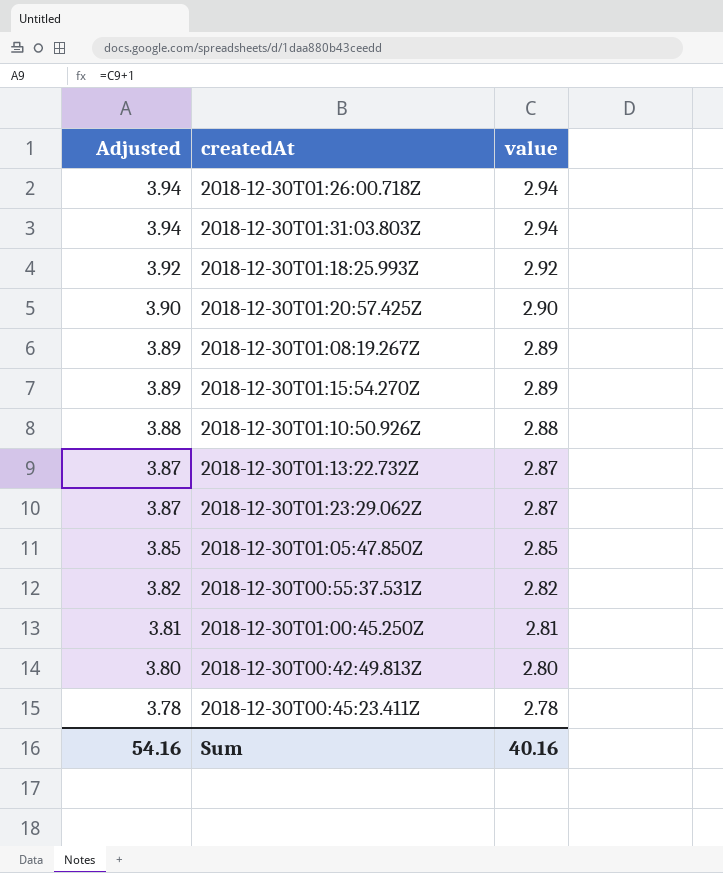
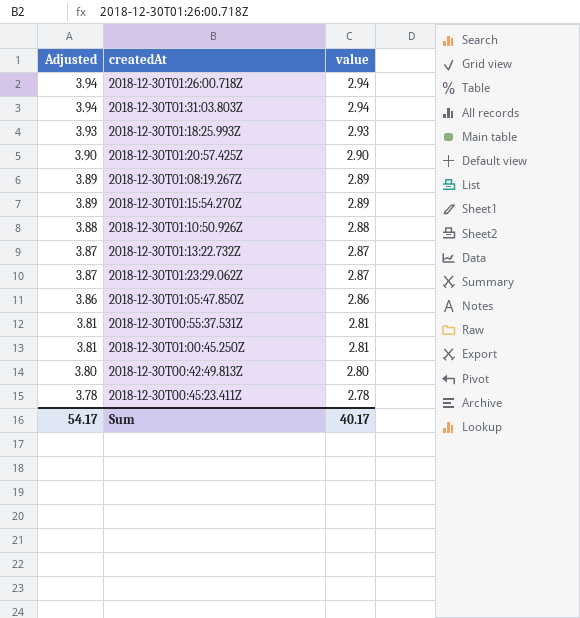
2018-12-30T01:18:25.993Z | Adjusted: 3.92 -> 3.93
2018-12-30T01:18:25.993Z | value: 2.92 -> 2.93
2018-12-30T01:05:47.850Z | Adjusted: 3.85 -> 3.86
2018-12-30T01:05:47.850Z | value: 2.85 -> 2.86
2018-12-30T00:55:37.531Z | Adjusted: 3.82 -> 3.81
2018-12-30T00:55:37.531Z | value: 2.82 -> 2.81
Sum | Adjusted: 54.16 -> 54.17
Sum | value: 40.16 -> 40.17

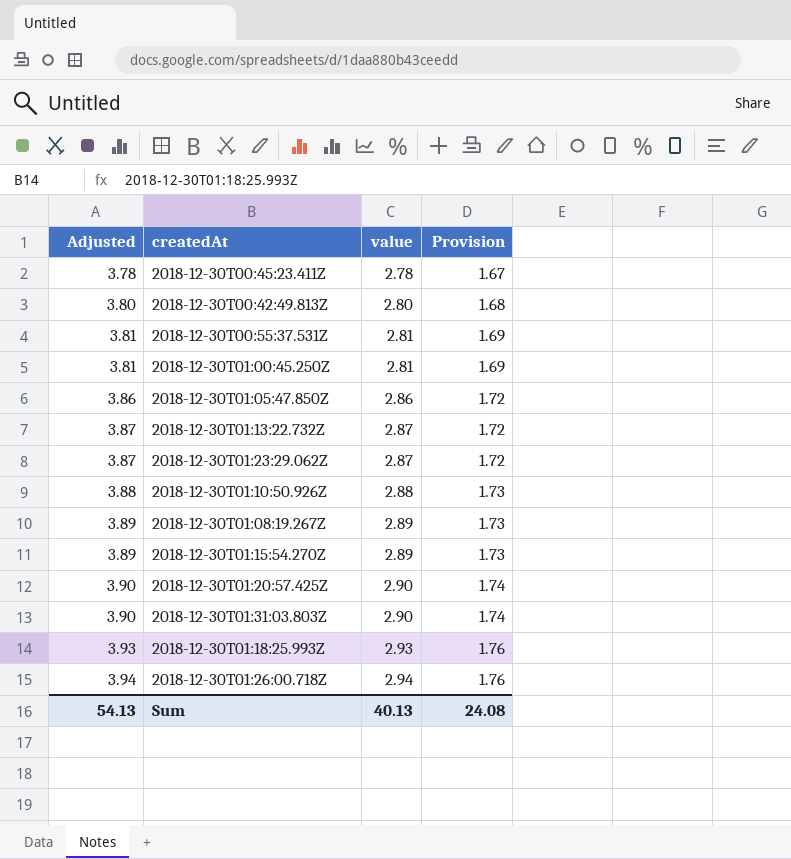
row order: Adjusted descending -> Adjusted ascending
column Provision | formula: none -> [value] * 0.6
2018-12-30T01:31:03.803Z | Adjusted: 3.94 -> 3.90
2018-12-30T01:31:03.803Z | value: 2.94 -> 2.90
Sum | Adjusted: 54.17 -> 54.13
Sum | value: 40.17 -> 40.13

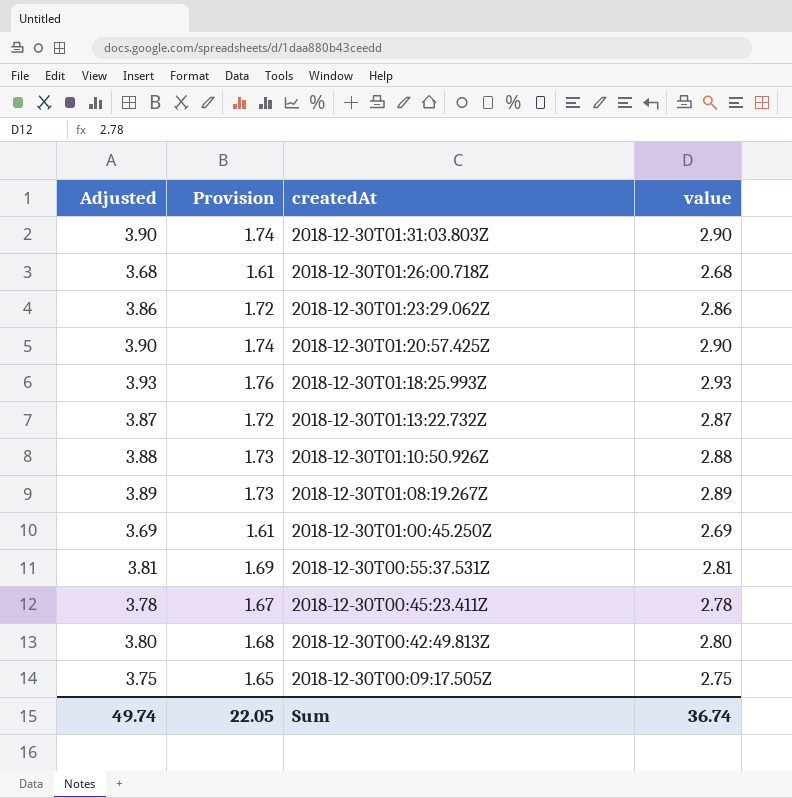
row order: Adjusted ascending -> createdAt descending
column Provision | position: 4 -> 2
row 2018-12-30T01:05:47.850Z: 3.86 | 2.86 | 1.72 -> none
row 2018-12-30T01:15:54.270Z: 3.89 | 2.89 | 1.73 -> none
2018-12-30T01:26:00.718Z | Adjusted: 3.94 -> 3.68
2018-12-30T01:26:00.718Z | Provision: 1.76 -> 1.61
2018-12-30T01:26:00.718Z | value: 2.94 -> 2.68
2018-12-30T01:23:29.062Z | Adjusted: 3.87 -> 3.86
2018-12-30T01:23:29.062Z | value: 2.87 -> 2.86
2018-12-30T01:00:45.250Z | Adjusted: 3.81 -> 3.69
2018-12-30T01:00:45.250Z | Provision: 1.69 -> 1.61
2018-12-30T01:00:45.250Z | value: 2.81 -> 2.69
row 2018-12-30T00:09:17.505Z: none -> 3.75 | 1.65 | 2.75
Sum | Adjusted: 54.13 -> 49.74
Sum | Provision: 24.08 -> 22.05
Sum | value: 40.13 -> 36.74

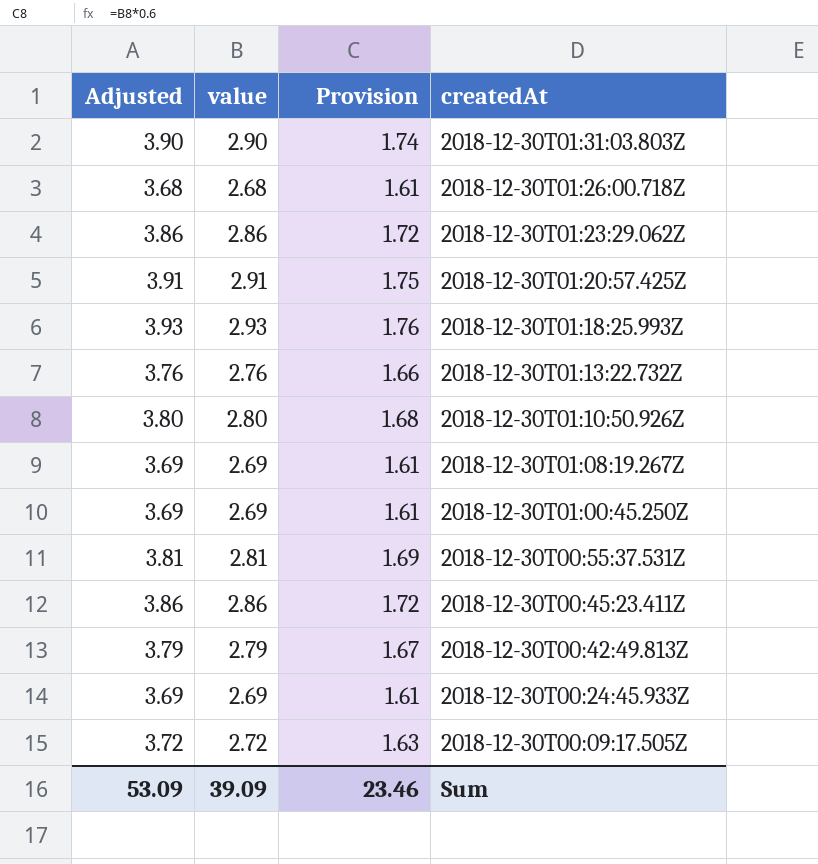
column value | position: 4 -> 2
2018-12-30T01:20:57.425Z | Adjusted: 3.90 -> 3.91
2018-12-30T01:20:57.425Z | value: 2.90 -> 2.91
2018-12-30T01:20:57.425Z | Provision: 1.74 -> 1.75
2018-12-30T01:13:22.732Z | Adjusted: 3.87 -> 3.76
2018-12-30T01:13:22.732Z | value: 2.87 -> 2.76
2018-12-30T01:13:22.732Z | Provision: 1.72 -> 1.66
2018-12-30T01:10:50.926Z | Adjusted: 3.88 -> 3.80
2018-12-30T01:10:50.926Z | value: 2.88 -> 2.80
2018-12-30T01:10:50.926Z | Provision: 1.73 -> 1.68
2018-12-30T01:08:19.267Z | Adjusted: 3.89 -> 3.69
2018-12-30T01:08:19.267Z | value: 2.89 -> 2.69
2018-12-30T01:08:19.267Z | Provision: 1.73 -> 1.61
2018-12-30T00:45:23.411Z | Adjusted: 3.78 -> 3.86
2018-12-30T00:45:23.411Z | value: 2.78 -> 2.86
2018-12-30T00:45:23.411Z | Provision: 1.67 -> 1.72
2018-12-30T00:42:49.813Z | Adjusted: 3.80 -> 3.79
2018-12-30T00:42:49.813Z | value: 2.80 -> 2.79
2018-12-30T00:42:49.813Z | Provision: 1.68 -> 1.67
row 2018-12-30T00:24:45.933Z: none -> 3.69 | 2.69 | 1.61
2018-12-30T00:09:17.505Z | Adjusted: 3.75 -> 3.72
2018-12-30T00:09:17.505Z | value: 2.75 -> 2.72
2018-12-30T00:09:17.505Z | Provision: 1.65 -> 1.63
Sum | Adjusted: 49.74 -> 53.09
Sum | value: 36.74 -> 39.09
Sum | Provision: 22.05 -> 23.46

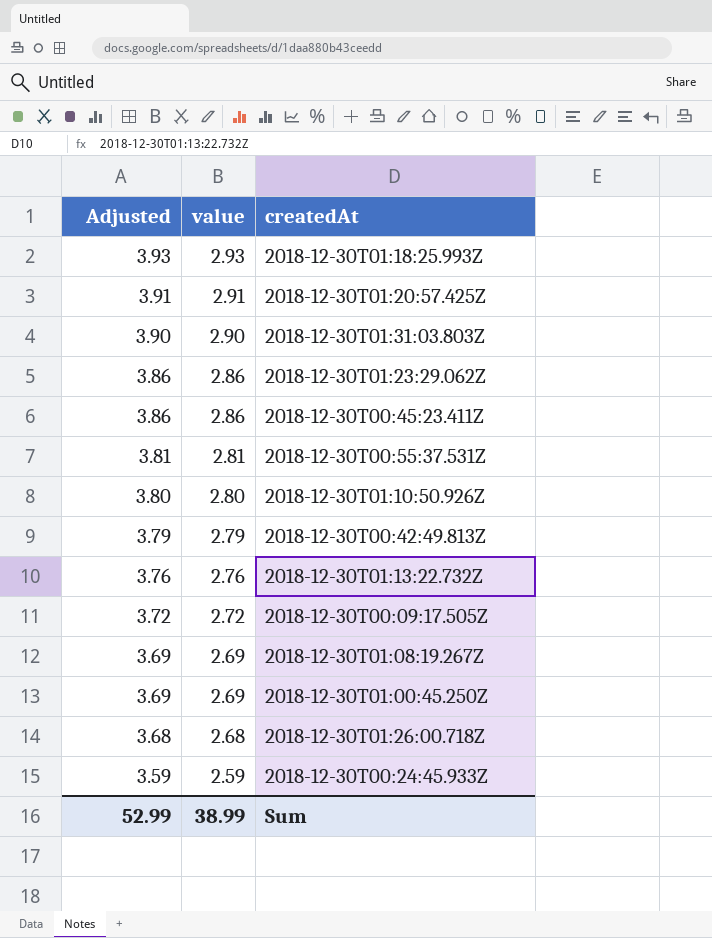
row order: createdAt descending -> Adjusted descending
column Provision | formula: [value] * 0.6 -> none
2018-12-30T00:24:45.933Z | Adjusted: 3.69 -> 3.59
2018-12-30T00:24:45.933Z | value: 2.69 -> 2.59
Sum | Adjusted: 53.09 -> 52.99
Sum | value: 39.09 -> 38.99

